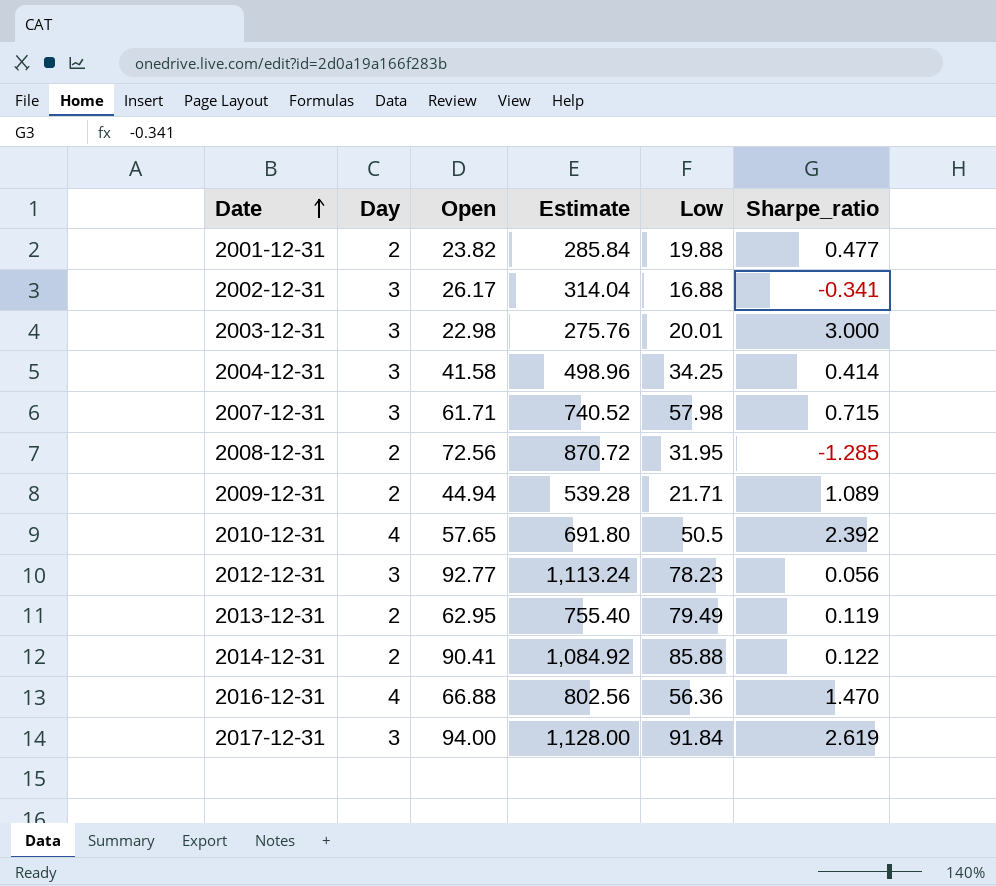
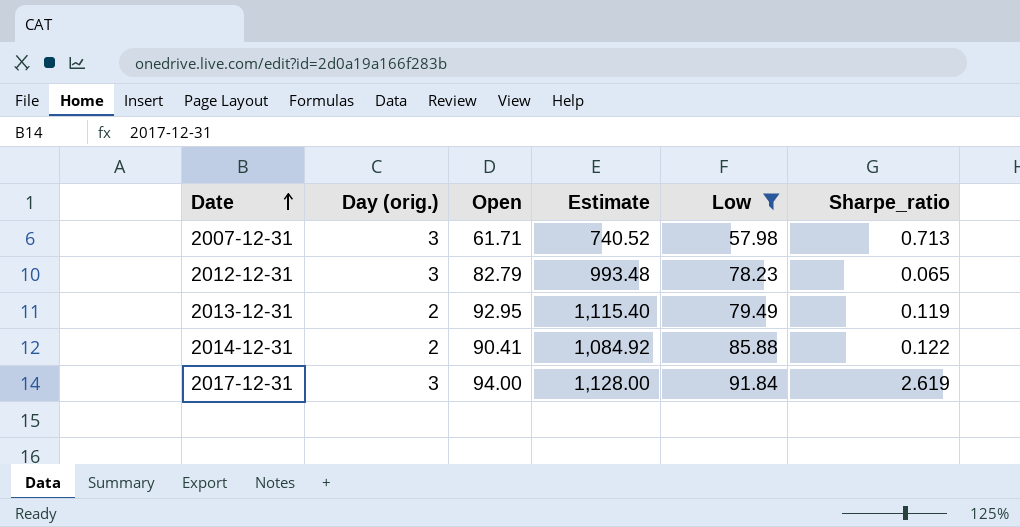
filter: none -> Low >= 57.98
column name: Day -> Day (orig.)
2007-12-31 | Sharpe_ratio: 0.715 -> 0.713
2012-12-31 | Open: 92.77 -> 82.79
2012-12-31 | Estimate: 1,113.24 -> 993.48
2012-12-31 | Sharpe_ratio: 0.056 -> 0.065
2013-12-31 | Open: 62.95 -> 92.95
2013-12-31 | Estimate: 755.40 -> 1,115.40

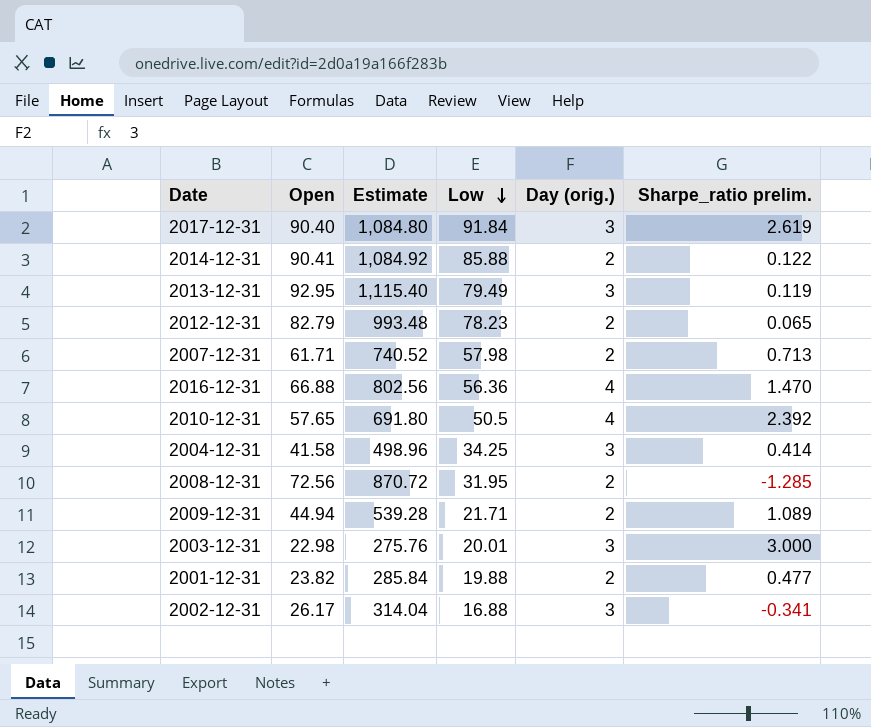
filter: Low >= 57.98 -> none
row order: Date ascending -> Low descending
column Day (orig.) | position: 2 -> 5
column name: Sharpe_ratio -> Sharpe_ratio prelim.
2017-12-31 | Open: 94.00 -> 90.40
2017-12-31 | Estimate: 1,128.00 -> 1,084.80
2013-12-31 | Day (orig.): 2 -> 3
2012-12-31 | Day (orig.): 3 -> 2
2007-12-31 | Day (orig.): 3 -> 2

